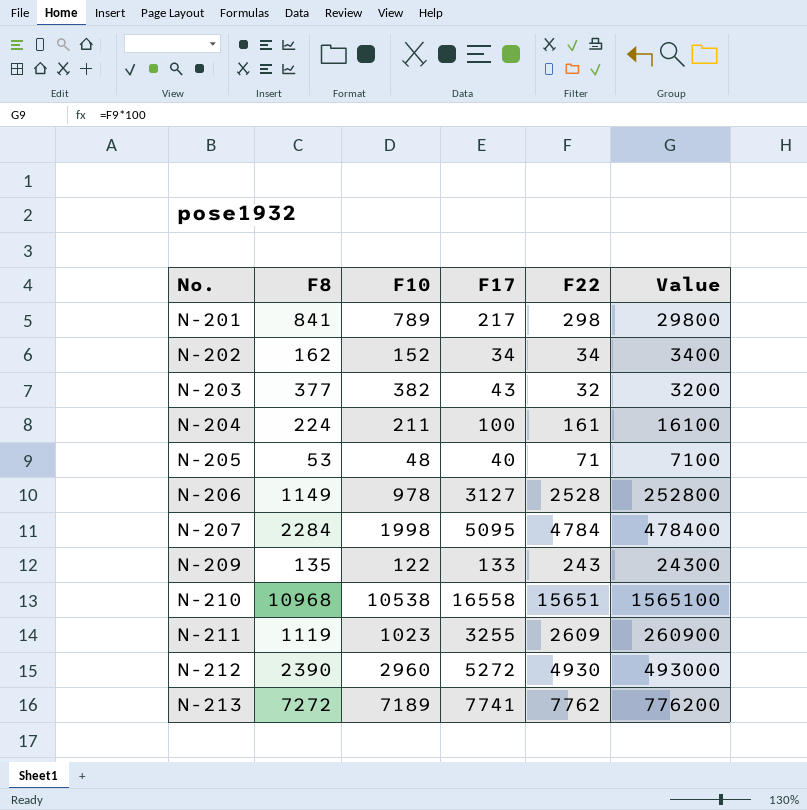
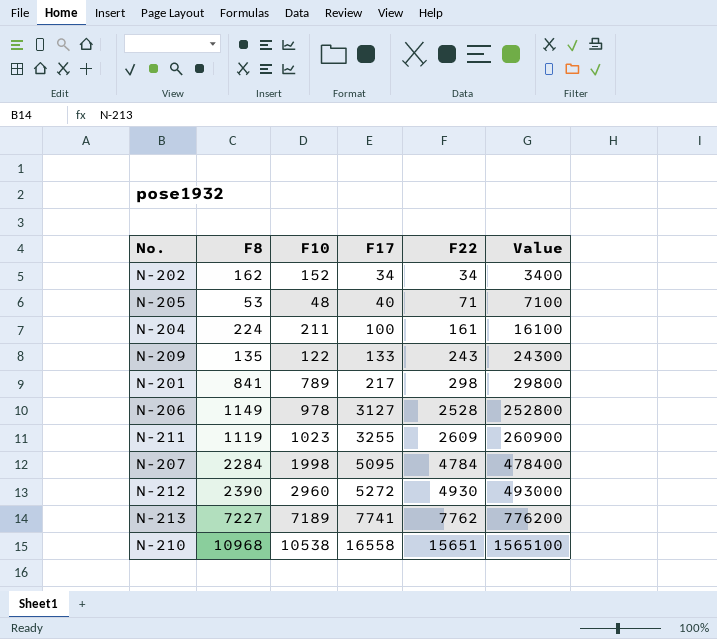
row order: No. ascending -> F17 ascending
row N-203: 377 | 382 | 43 | 32 | 3200 -> none
N-213 | F8: 7272 -> 7227

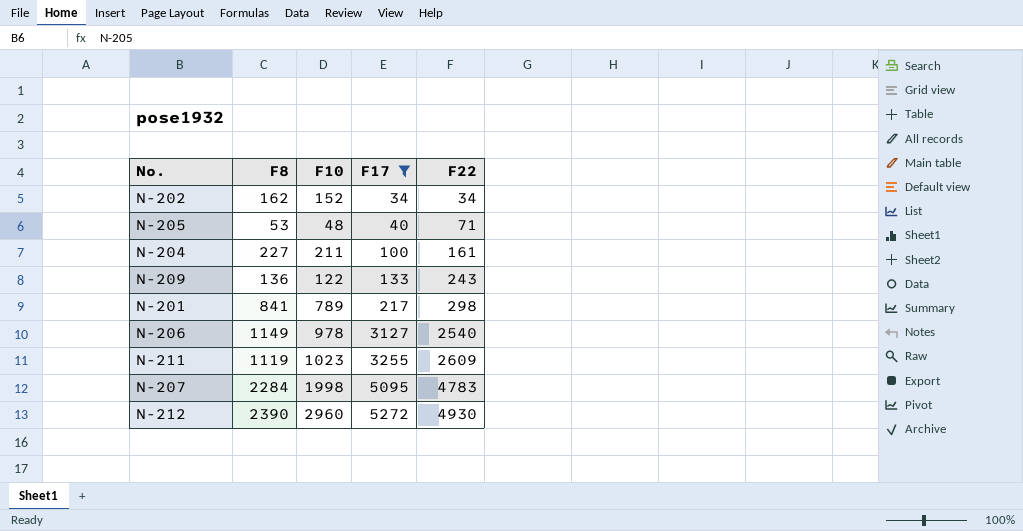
filter: none -> F17 <= 5272
column Value | formula: [F22] * 100 -> none
N-204 | F8: 224 -> 227
N-209 | F8: 135 -> 136
N-206 | F22: 2528 -> 2540
N-207 | F22: 4784 -> 4783

